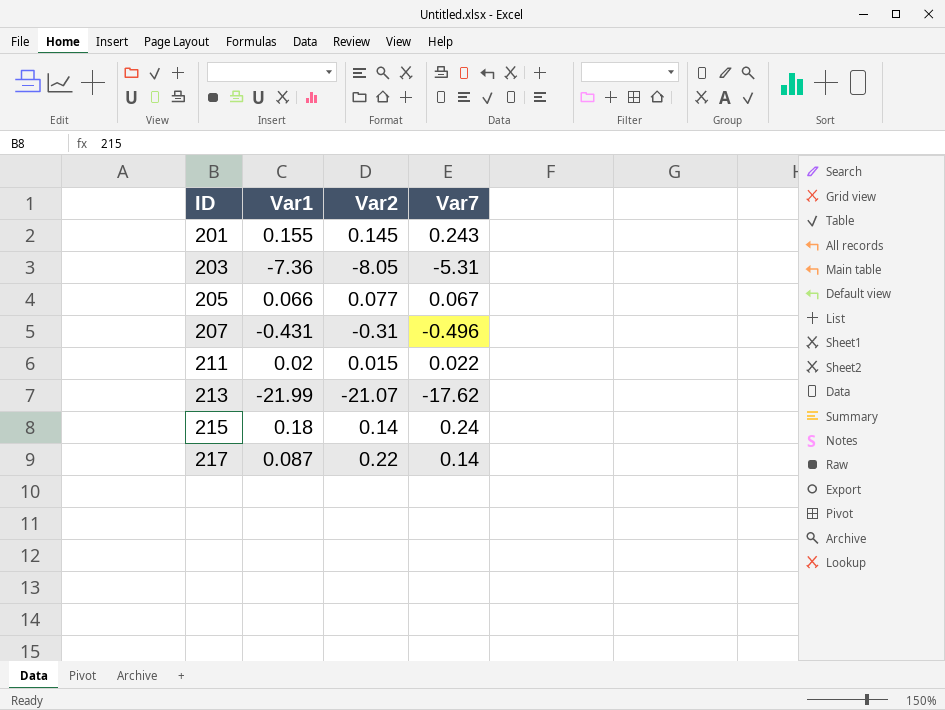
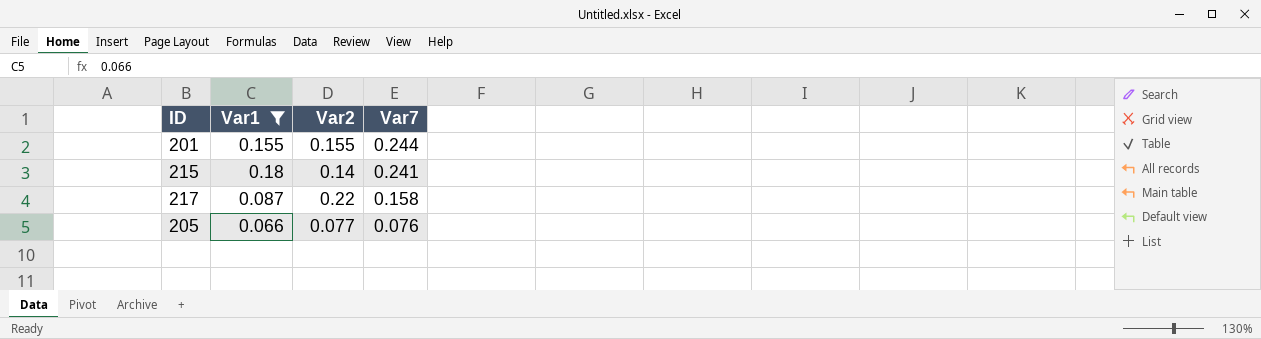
filter: none -> Var1 >= 0.066
row order: ID ascending -> Var7 descending
201 | Var2: 0.145 -> 0.155
201 | Var7: 0.243 -> 0.244
215 | Var7: 0.24 -> 0.241
217 | Var7: 0.14 -> 0.158
205 | Var7: 0.067 -> 0.076

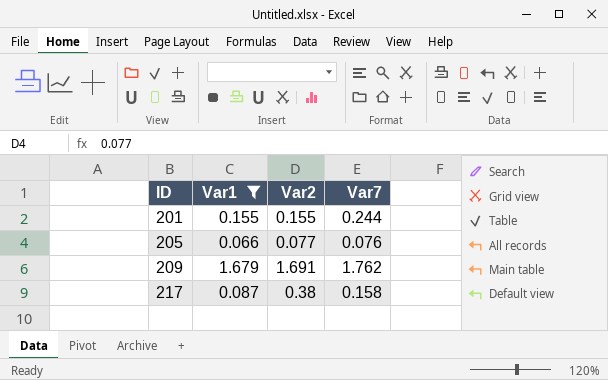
row order: Var7 descending -> ID ascending
row 215: 0.18 | 0.14 | 0.241 -> none
row 209: none -> 1.679 | 1.691 | 1.762
217 | Var2: 0.22 -> 0.38

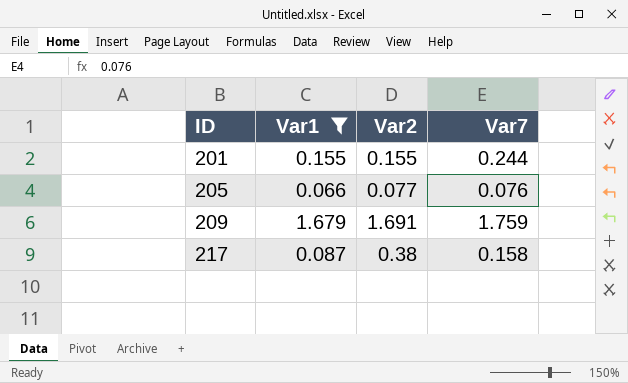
209 | Var7: 1.762 -> 1.759

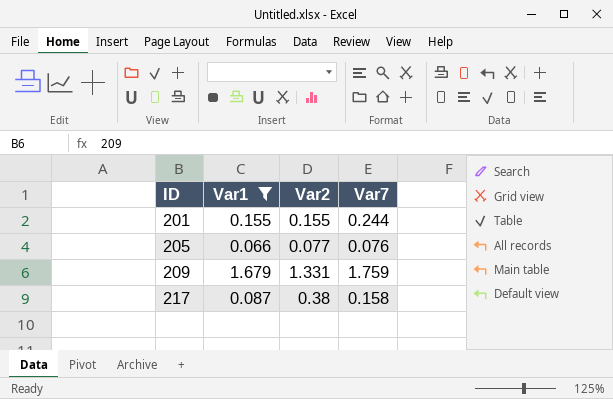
209 | Var2: 1.691 -> 1.331

